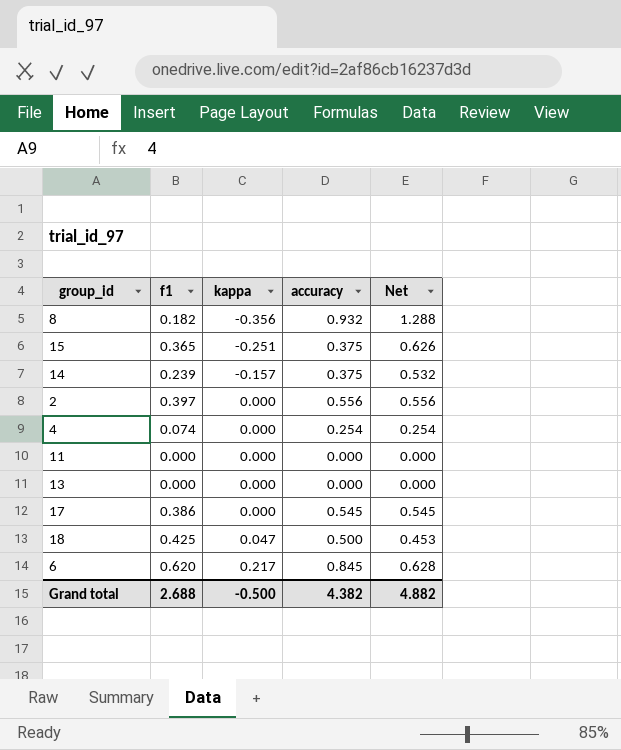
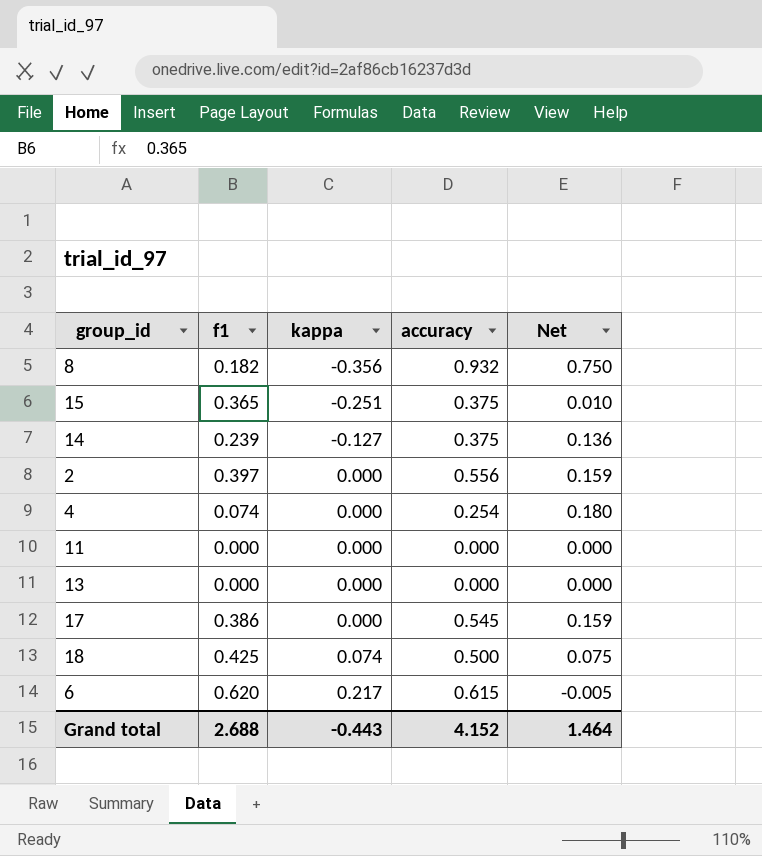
column Net | formula: [accuracy] - [kappa] -> [accuracy] - [f1]
14 | kappa: -0.157 -> -0.127
18 | kappa: 0.047 -> 0.074
6 | accuracy: 0.845 -> 0.615
Grand total | kappa: -0.500 -> -0.443
Grand total | accuracy: 4.382 -> 4.152
Grand total | Net: 4.882 -> 1.464

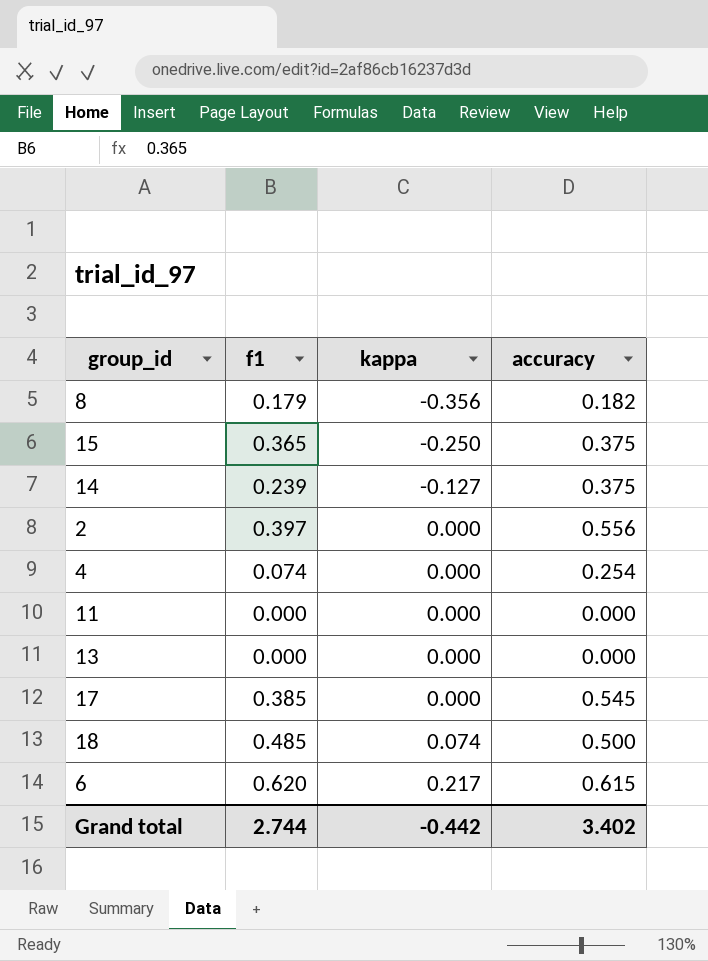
column Net | formula: [accuracy] - [f1] -> none
8 | f1: 0.182 -> 0.179
8 | accuracy: 0.932 -> 0.182
15 | kappa: -0.251 -> -0.250
17 | f1: 0.386 -> 0.385
18 | f1: 0.425 -> 0.485
Grand total | f1: 2.688 -> 2.744
Grand total | kappa: -0.443 -> -0.442
Grand total | accuracy: 4.152 -> 3.402

